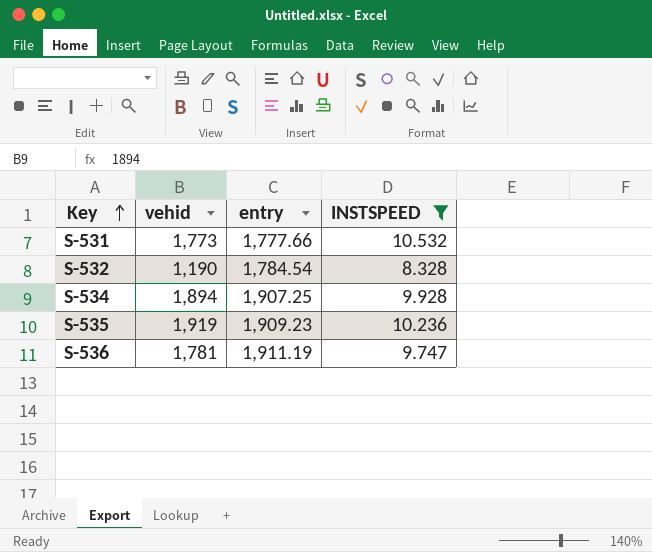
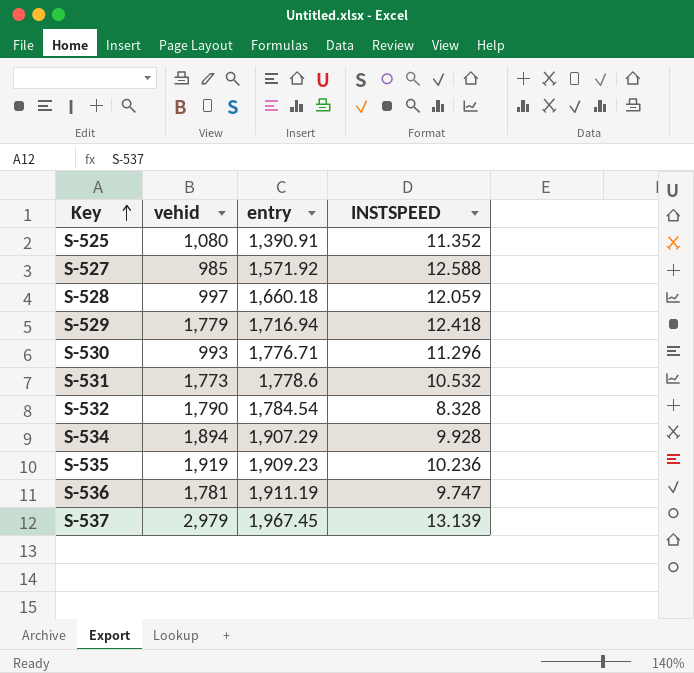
filter: INSTSPEED <= 10.532 -> none
S-531 | entry: 1,777.66 -> 1,778.6
S-532 | vehid: 1,190 -> 1,790
S-534 | entry: 1,907.25 -> 1,907.29

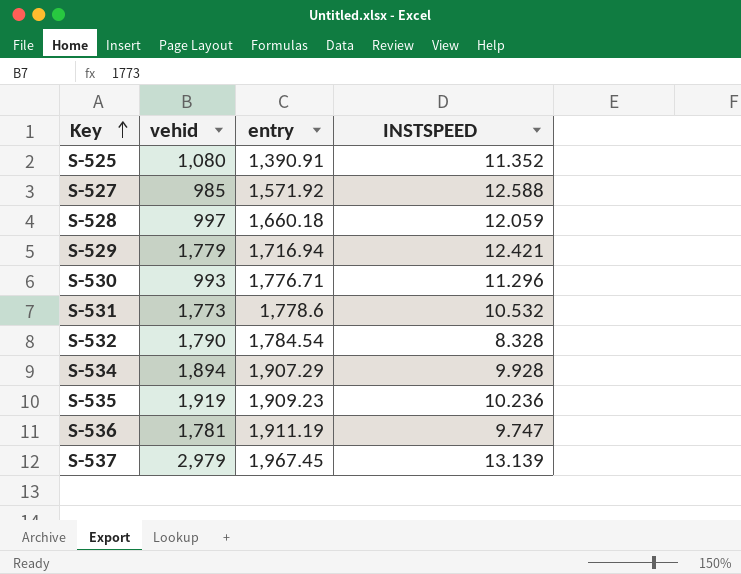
S-529 | INSTSPEED: 12.418 -> 12.421

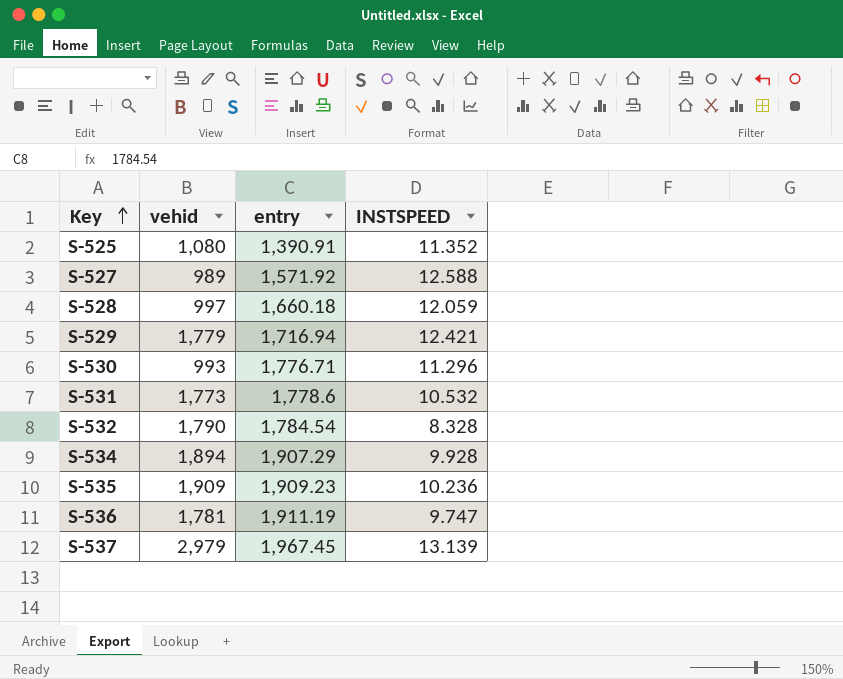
S-527 | vehid: 985 -> 989
S-535 | vehid: 1,919 -> 1,909

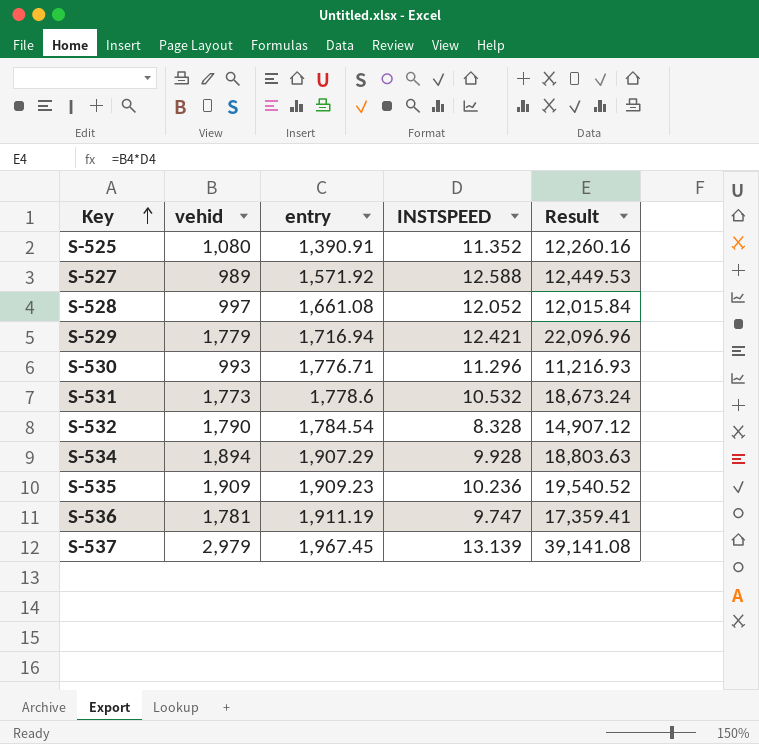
column Result | formula: none -> [vehid] * [INSTSPEED]
S-528 | entry: 1,660.18 -> 1,661.08
S-528 | INSTSPEED: 12.059 -> 12.052

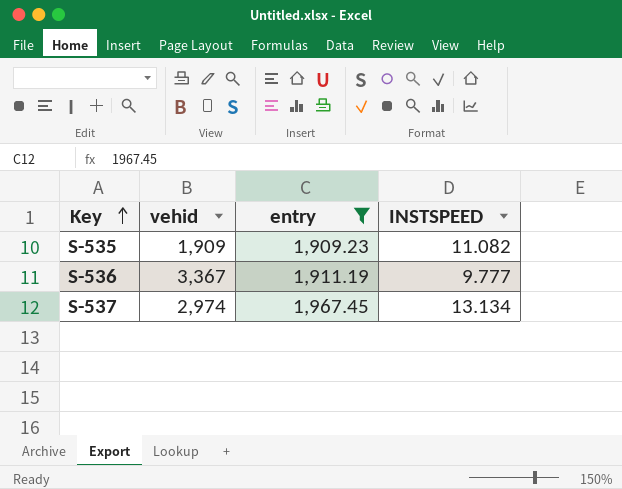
filter: none -> entry >= 1,909.23
column Result | formula: [vehid] * [INSTSPEED] -> none
S-535 | INSTSPEED: 10.236 -> 11.082
S-536 | vehid: 1,781 -> 3,367
S-536 | INSTSPEED: 9.747 -> 9.777
S-537 | vehid: 2,979 -> 2,974
S-537 | INSTSPEED: 13.139 -> 13.134

